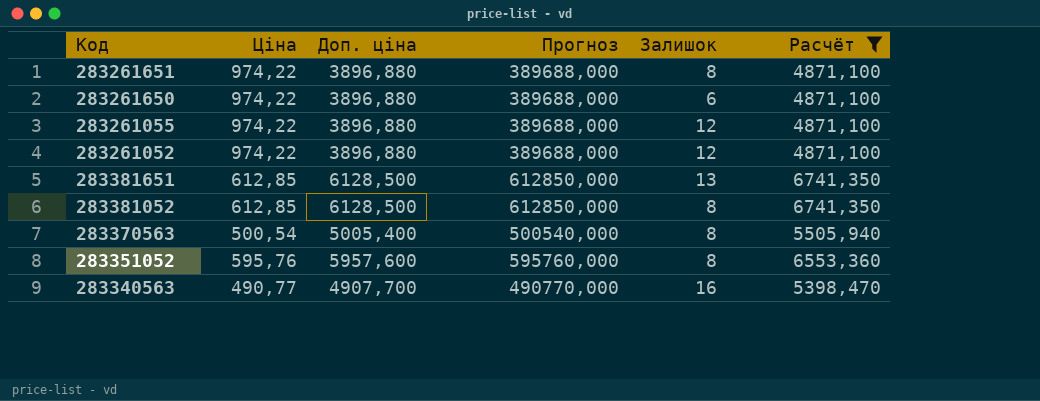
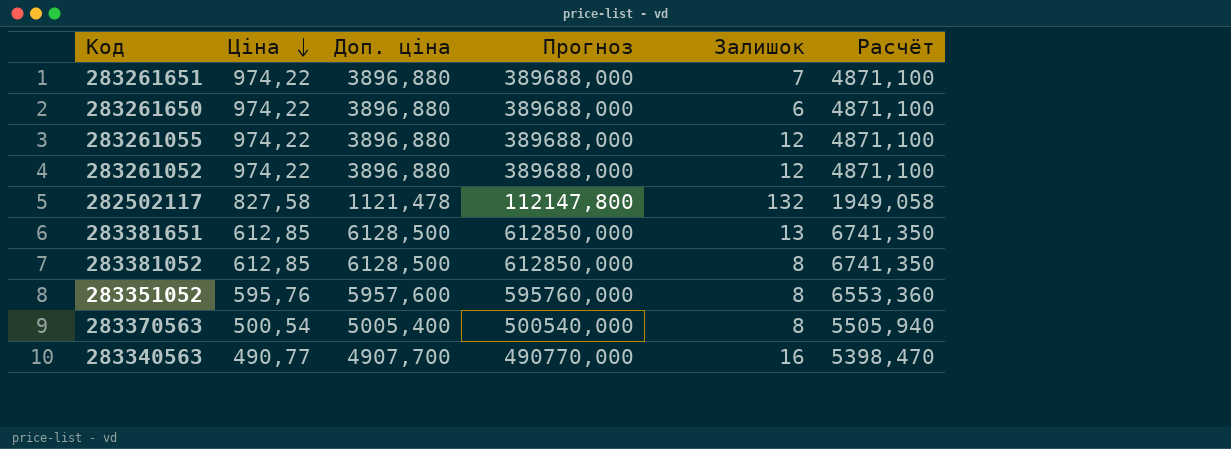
filter: Расчёт != 1949,058 -> none
row order: none -> Ціна descending
283261651 | Залишок: 8 -> 7

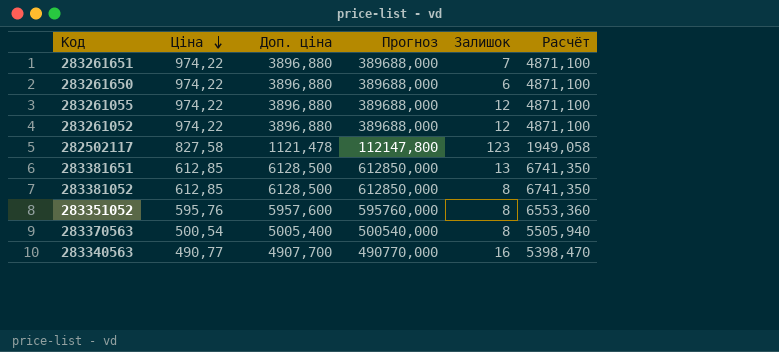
282502117 | Залишок: 132 -> 123

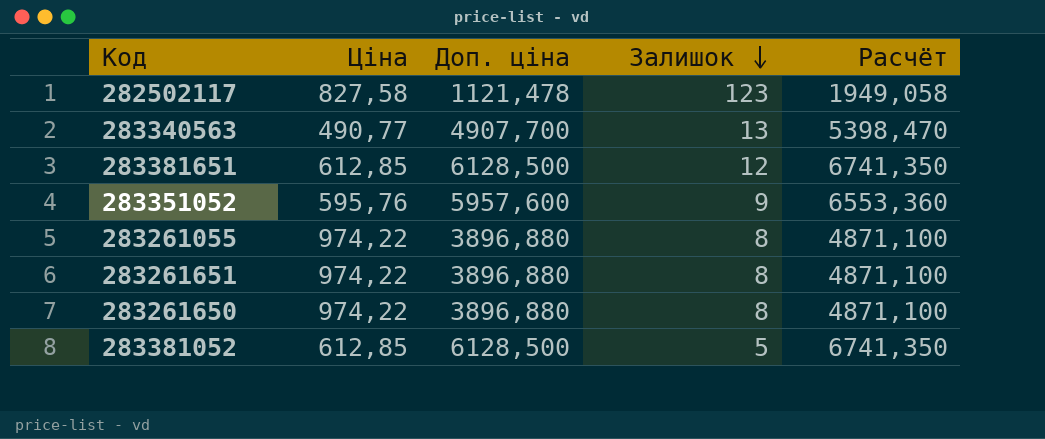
row order: Ціна descending -> Залишок descending
column Прогноз | formula: [Доп. ціна] * 100 -> none
row 283261052: 974,22 | 3896,880 | 389688,000 | 12 | 4871,100 -> none
row 283370563: 500,54 | 5005,400 | 500540,000 | 8 | 5505,940 -> none
283340563 | Залишок: 16 -> 13
283381651 | Залишок: 13 -> 12
283351052 | Залишок: 8 -> 9
283261055 | Залишок: 12 -> 8
283261651 | Залишок: 7 -> 8
283261650 | Залишок: 6 -> 8
283381052 | Залишок: 8 -> 5

